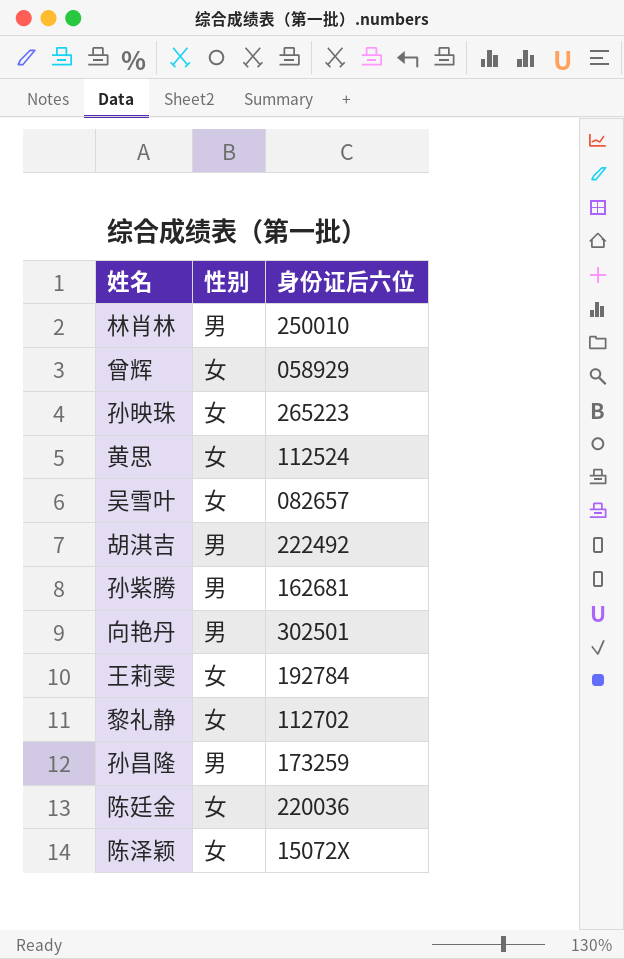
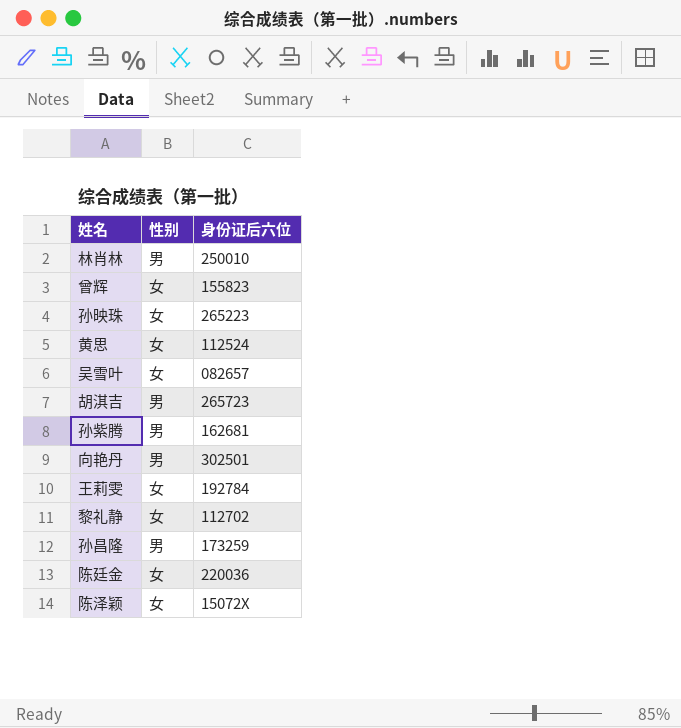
曾辉 | 身份证后六位: 058929 -> 155823
胡淇吉 | 身份证后六位: 222492 -> 265723

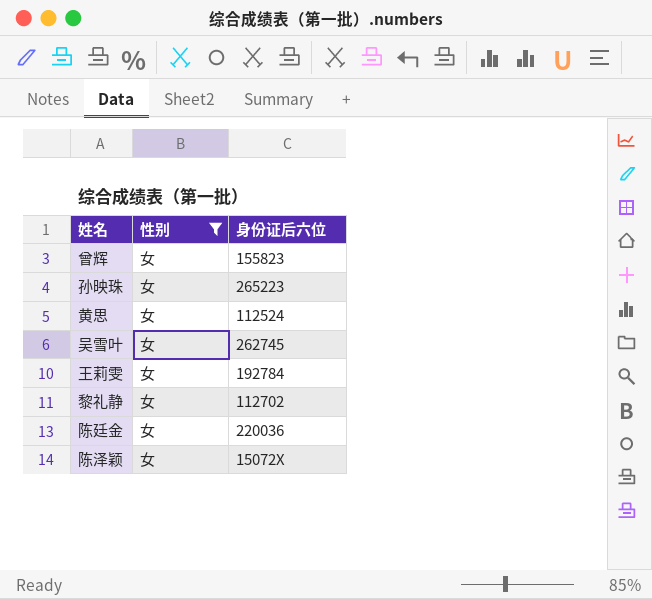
filter: none -> 性别 = 女
吴雪叶 | 身份证后六位: 082657 -> 262745

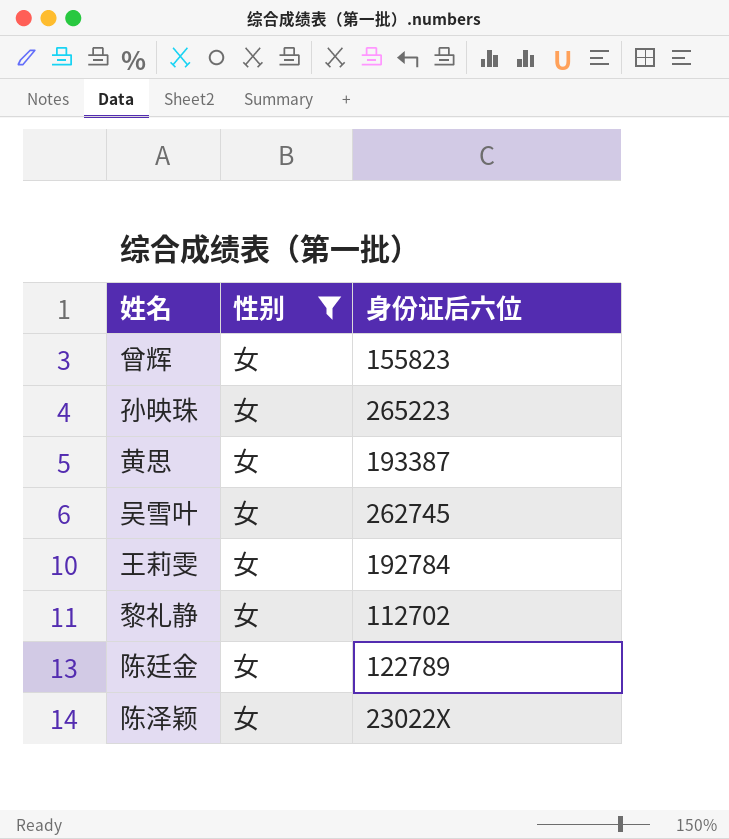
黄思 | 身份证后六位: 112524 -> 193387
陈廷金 | 身份证后六位: 220036 -> 122789
陈泽颖 | 身份证后六位: 15072X -> 23022X

